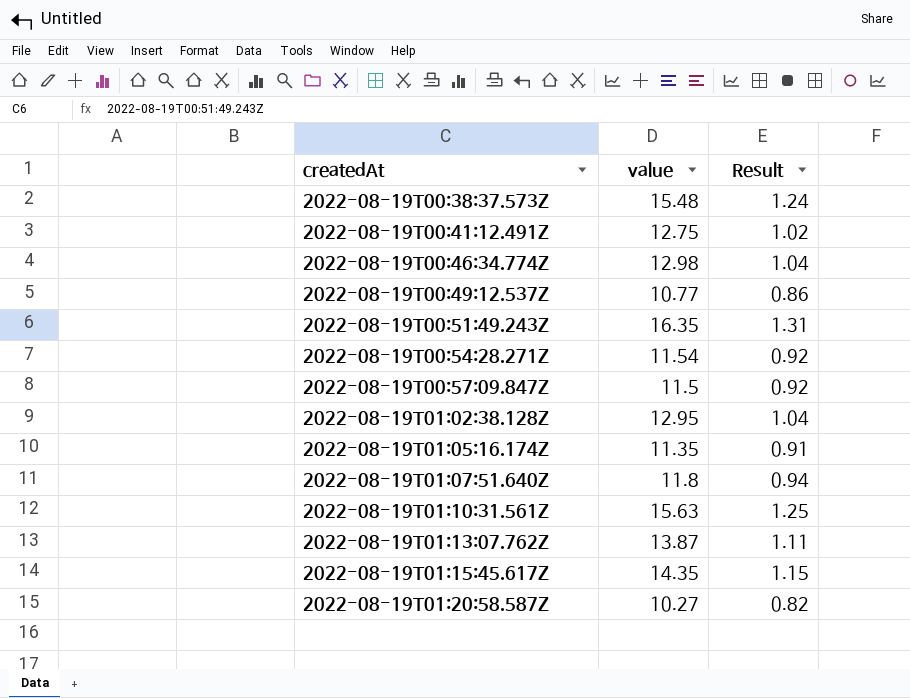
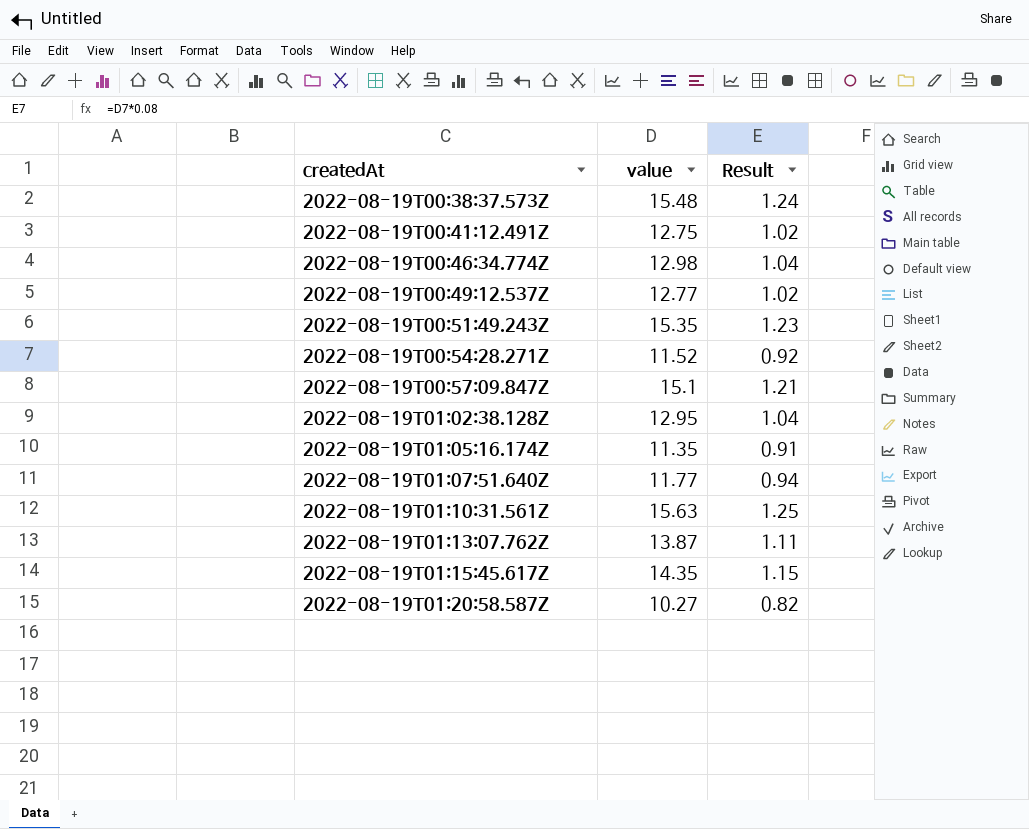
2022-08-19T00:49:12.537Z | value: 10.77 -> 12.77
2022-08-19T00:49:12.537Z | Result: 0.86 -> 1.02
2022-08-19T00:51:49.243Z | value: 16.35 -> 15.35
2022-08-19T00:51:49.243Z | Result: 1.31 -> 1.23
2022-08-19T00:54:28.271Z | value: 11.54 -> 11.52
2022-08-19T00:57:09.847Z | value: 11.5 -> 15.1
2022-08-19T00:57:09.847Z | Result: 0.92 -> 1.21
2022-08-19T01:07:51.640Z | value: 11.8 -> 11.77

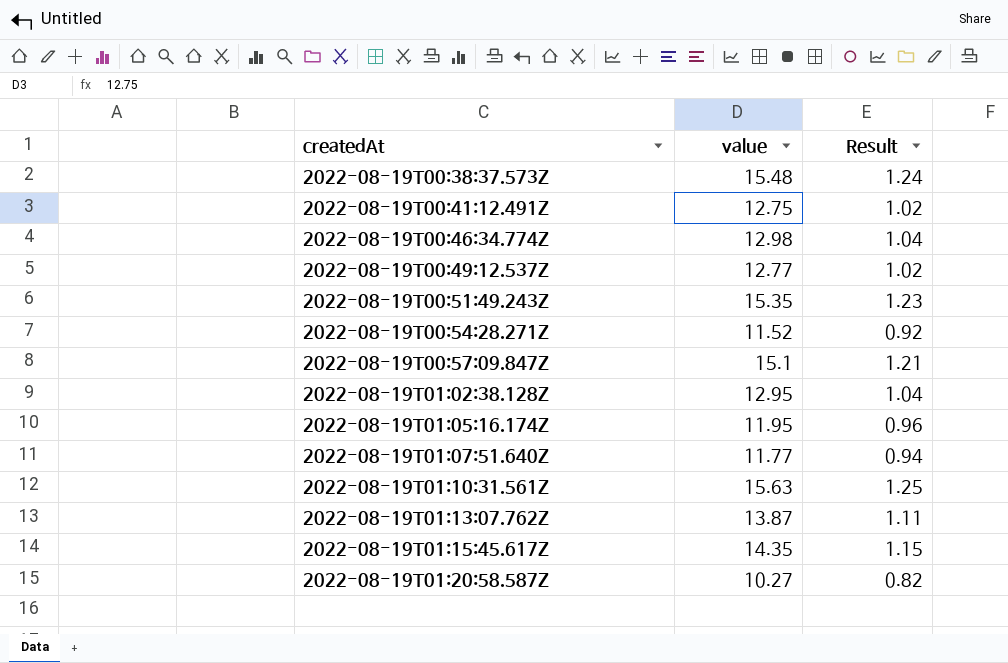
2022-08-19T01:05:16.174Z | value: 11.35 -> 11.95
2022-08-19T01:05:16.174Z | Result: 0.91 -> 0.96

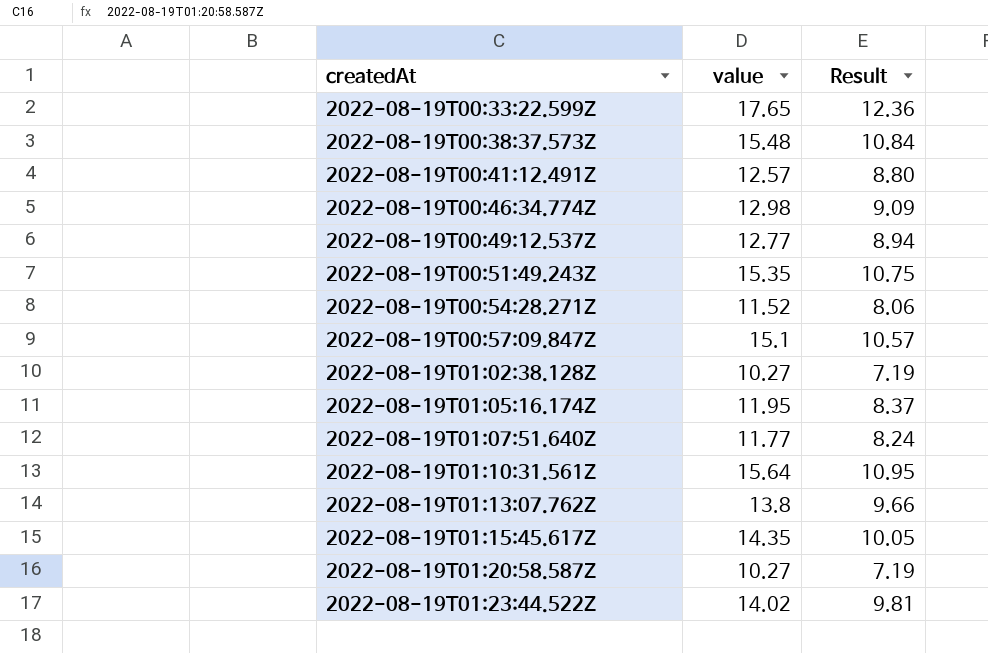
column Result | formula: [value] * 0.08 -> [value] * 0.7
row 2022-08-19T00:33:22.599Z: none -> 17.65 | 12.36
2022-08-19T00:41:12.491Z | value: 12.75 -> 12.57
2022-08-19T01:02:38.128Z | value: 12.95 -> 10.27
2022-08-19T01:10:31.561Z | value: 15.63 -> 15.64
2022-08-19T01:13:07.762Z | value: 13.87 -> 13.8
row 2022-08-19T01:23:44.522Z: none -> 14.02 | 9.81

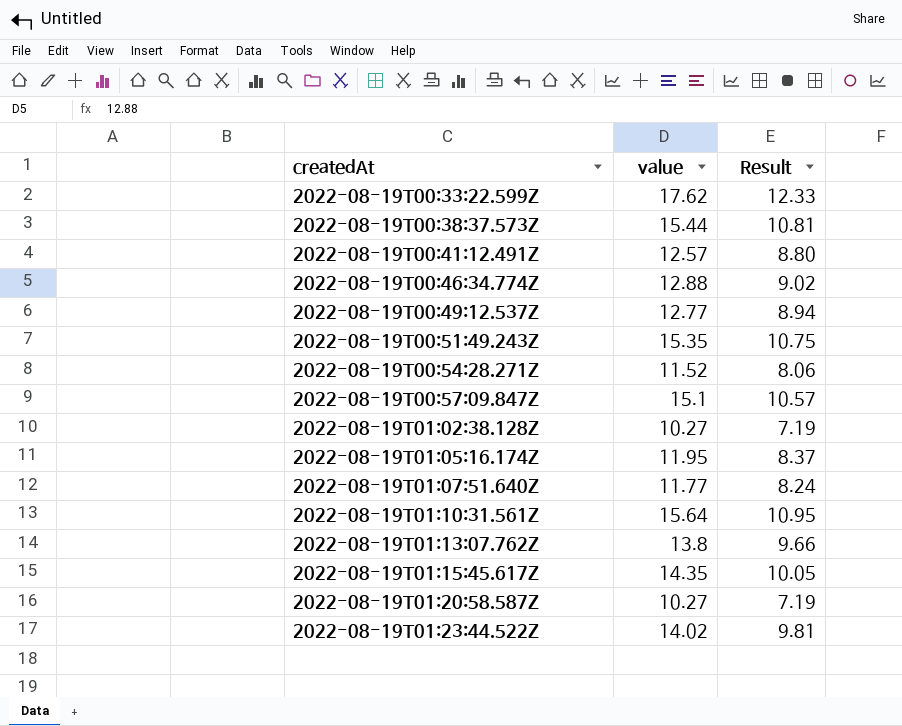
2022-08-19T00:33:22.599Z | value: 17.65 -> 17.62
2022-08-19T00:33:22.599Z | Result: 12.36 -> 12.33
2022-08-19T00:38:37.573Z | value: 15.48 -> 15.44
2022-08-19T00:38:37.573Z | Result: 10.84 -> 10.81
2022-08-19T00:46:34.774Z | value: 12.98 -> 12.88
2022-08-19T00:46:34.774Z | Result: 9.09 -> 9.02

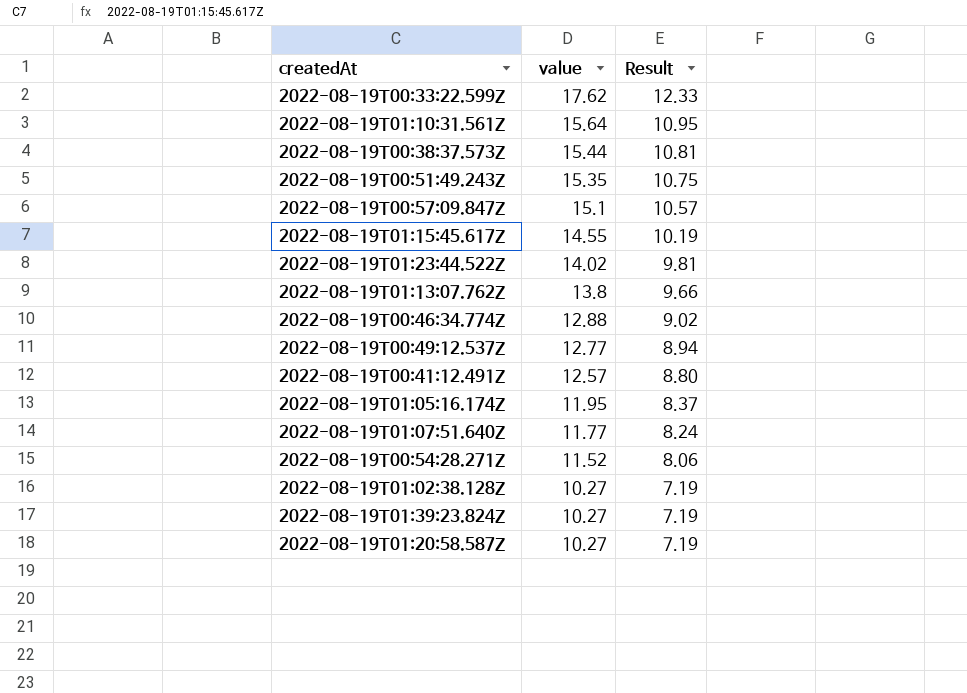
row order: createdAt ascending -> value descending
2022-08-19T01:15:45.617Z | value: 14.35 -> 14.55
2022-08-19T01:15:45.617Z | Result: 10.05 -> 10.19
row 2022-08-19T01:39:23.824Z: none -> 10.27 | 7.19

